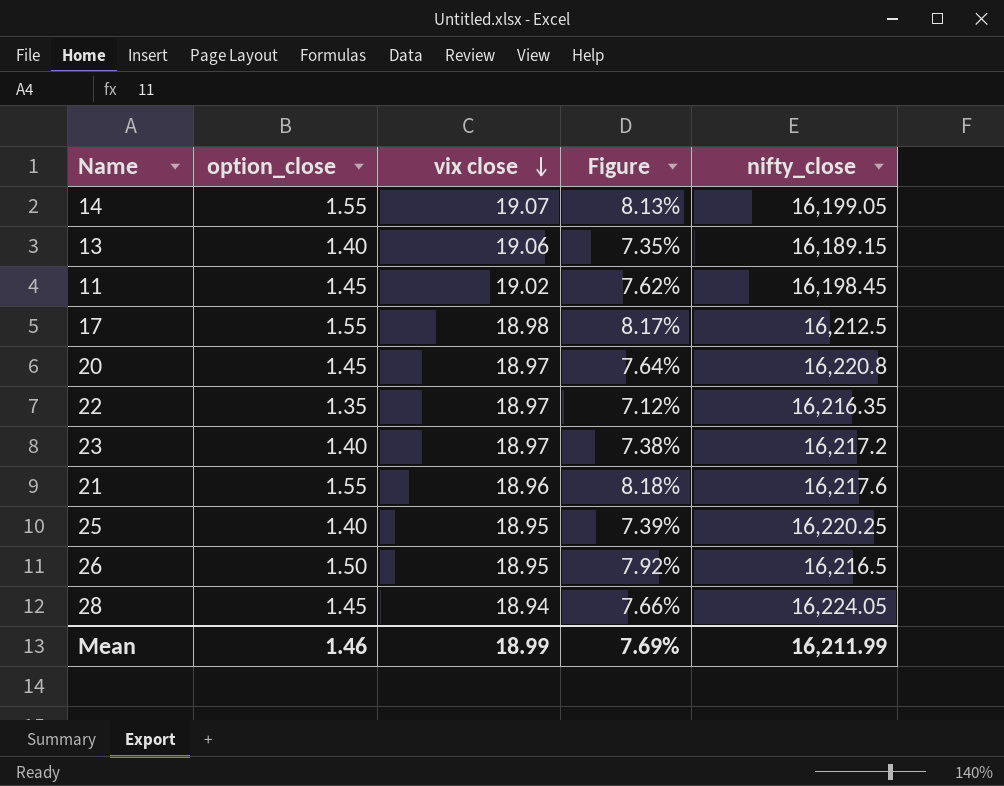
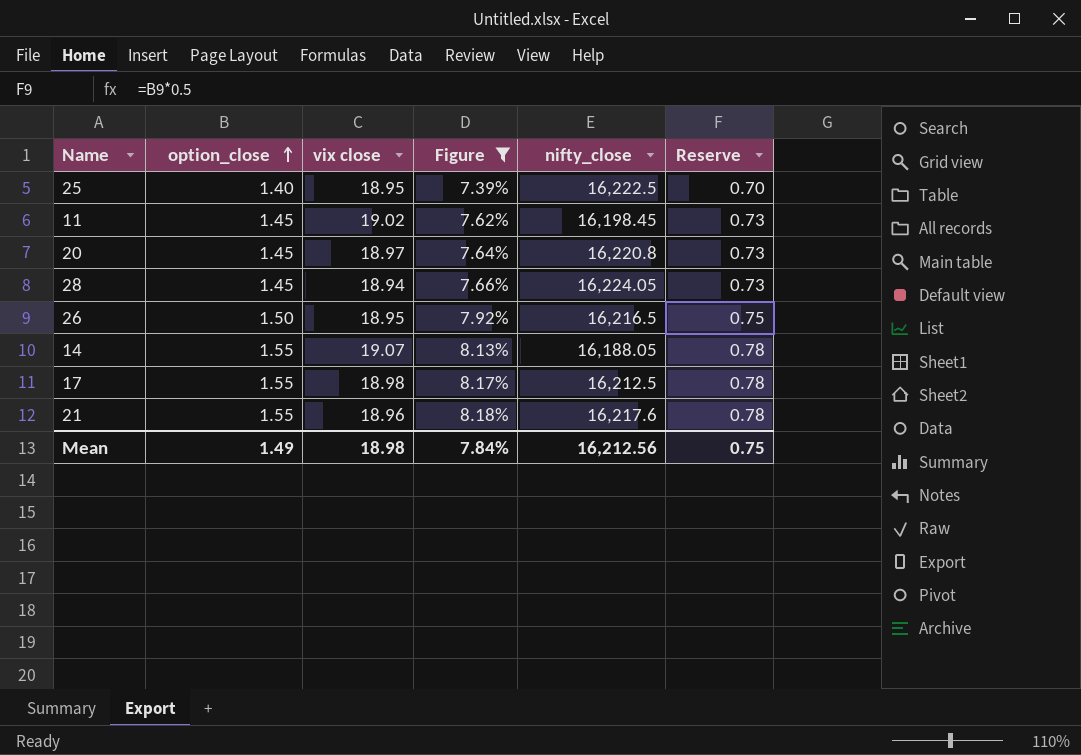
filter: none -> Figure >= 7.39%
row order: vix close descending -> option_close ascending
column Reserve | formula: none -> [option_close] * 0.5
25 | nifty_close: 16,220.25 -> 16,222.5
14 | nifty_close: 16,199.05 -> 16,188.05
Mean | option_close: 1.46 -> 1.49
Mean | vix close: 18.99 -> 18.98
Mean | Figure: 7.69% -> 7.84%
Mean | nifty_close: 16,211.99 -> 16,212.56

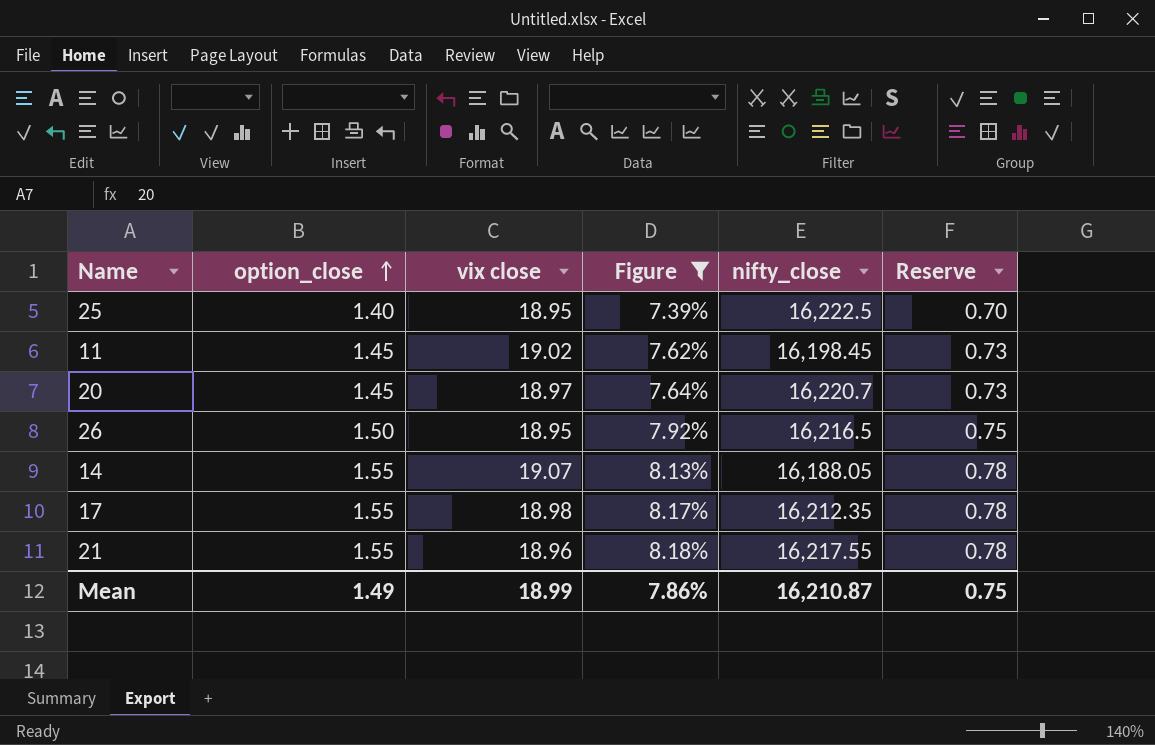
row 28: 1.45 | 18.94 | 7.66% | 16,224.05 | 0.73 -> none
20 | nifty_close: 16,220.8 -> 16,220.7
17 | nifty_close: 16,212.5 -> 16,212.35
21 | nifty_close: 16,217.6 -> 16,217.55
Mean | vix close: 18.98 -> 18.99
Mean | Figure: 7.84% -> 7.86%
Mean | nifty_close: 16,212.56 -> 16,210.87

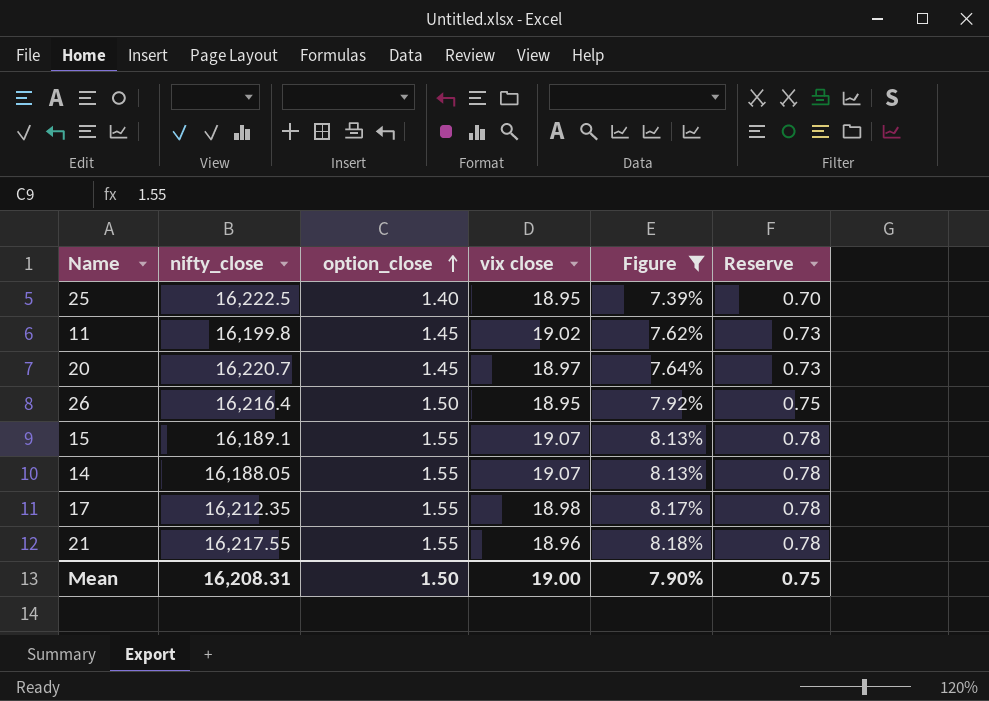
column nifty_close | position: 5 -> 2
11 | nifty_close: 16,198.45 -> 16,199.8
26 | nifty_close: 16,216.5 -> 16,216.4
row 15: none -> 16,189.1 | 1.55 | 19.07 | 8.13% | 0.78
Mean | nifty_close: 16,210.87 -> 16,208.31
Mean | option_close: 1.49 -> 1.50
Mean | vix close: 18.99 -> 19.00
Mean | Figure: 7.86% -> 7.90%

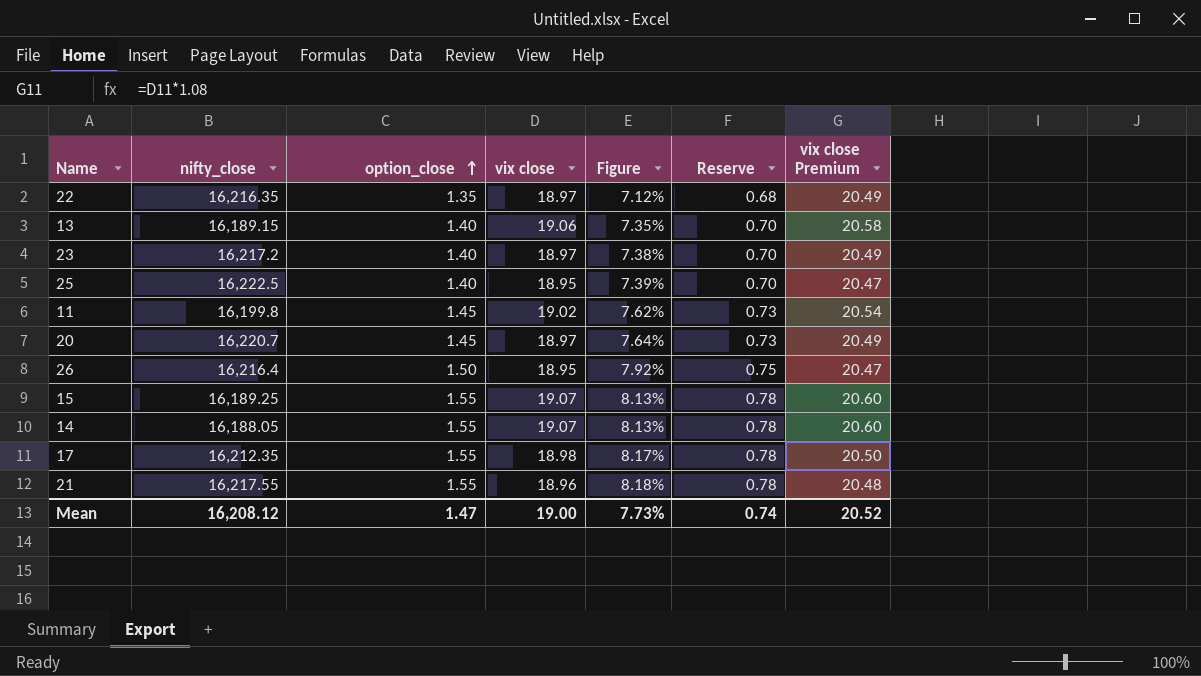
filter: Figure >= 7.39% -> none
column vix close Premium | formula: none -> [vix close] * 1.08
15 | nifty_close: 16,189.1 -> 16,189.25
Mean | nifty_close: 16,208.31 -> 16,208.12
Mean | option_close: 1.50 -> 1.47
Mean | Figure: 7.90% -> 7.73%
Mean | Reserve: 0.75 -> 0.74

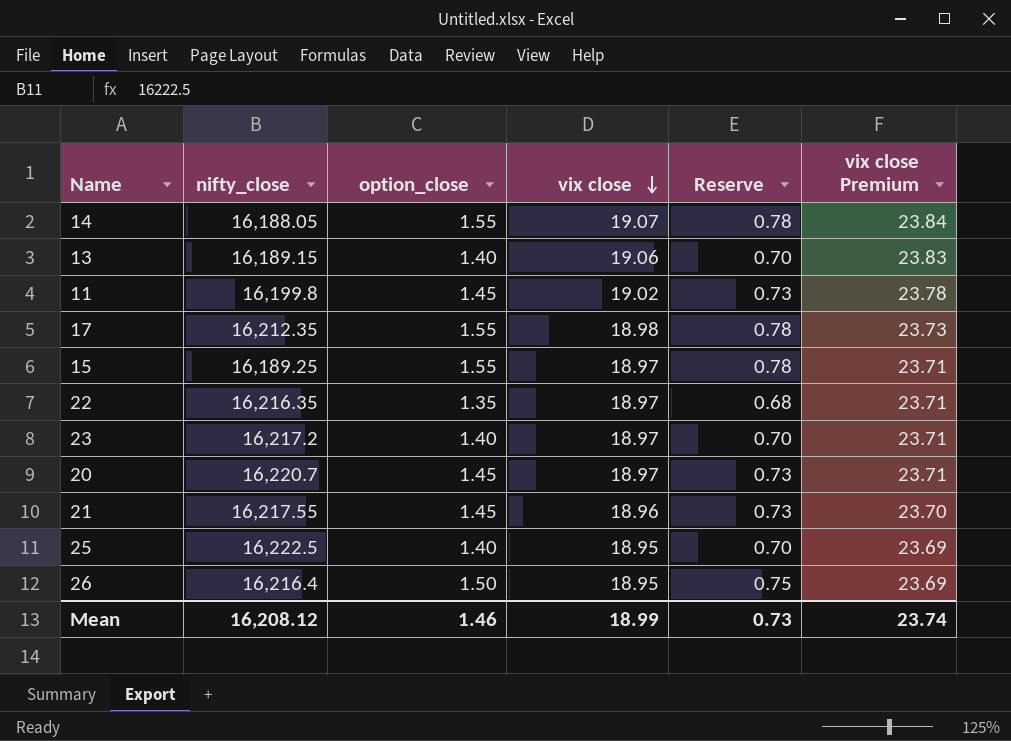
row order: option_close ascending -> vix close descending
column Figure | formula: [option_close] / [vix close] -> none
column vix close Premium | formula: [vix close] * 1.08 -> [vix close] * 1.25
15 | vix close: 19.07 -> 18.97
21 | option_close: 1.55 -> 1.45
21 | Reserve: 0.78 -> 0.73
Mean | option_close: 1.47 -> 1.46
Mean | vix close: 19.00 -> 18.99
Mean | Reserve: 0.74 -> 0.73
Mean | vix close Premium: 20.52 -> 23.74

